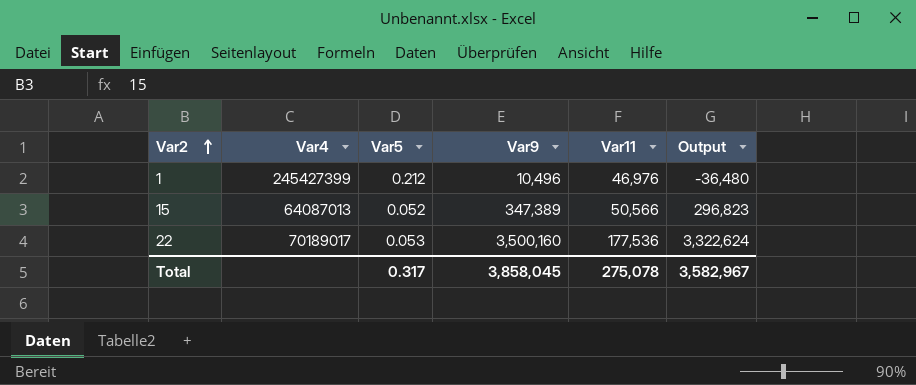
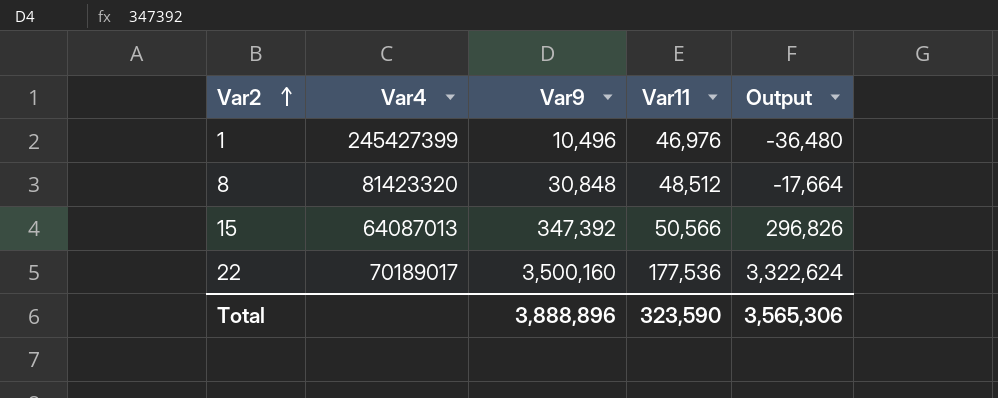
column Var5 | position: 3 -> none
row 8: none -> 81423320 | 30,848 | 48,512 | -17,664
15 | Var9: 347,389 -> 347,392
15 | Output: 296,823 -> 296,826
Total | Var9: 3,858,045 -> 3,888,896
Total | Var11: 275,078 -> 323,590
Total | Output: 3,582,967 -> 3,565,306

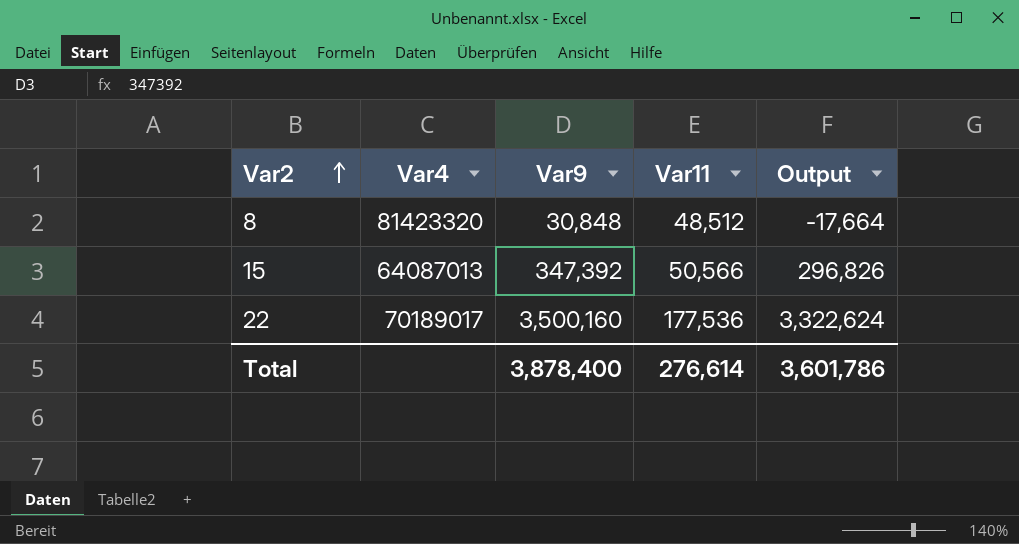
row 1: 245427399 | 10,496 | 46,976 | -36,480 -> none
Total | Var9: 3,888,896 -> 3,878,400
Total | Var11: 323,590 -> 276,614
Total | Output: 3,565,306 -> 3,601,786

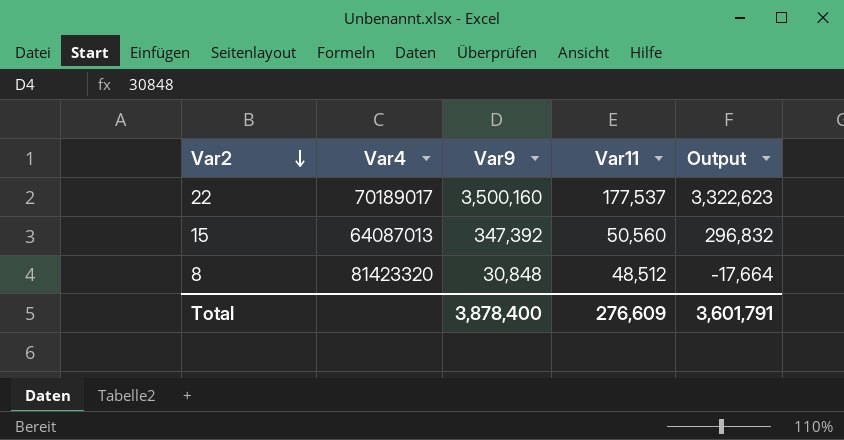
row order: Var2 ascending -> Var2 descending
22 | Var11: 177,536 -> 177,537
22 | Output: 3,322,624 -> 3,322,623
15 | Var11: 50,566 -> 50,560
15 | Output: 296,826 -> 296,832
Total | Var11: 276,614 -> 276,609
Total | Output: 3,601,786 -> 3,601,791

